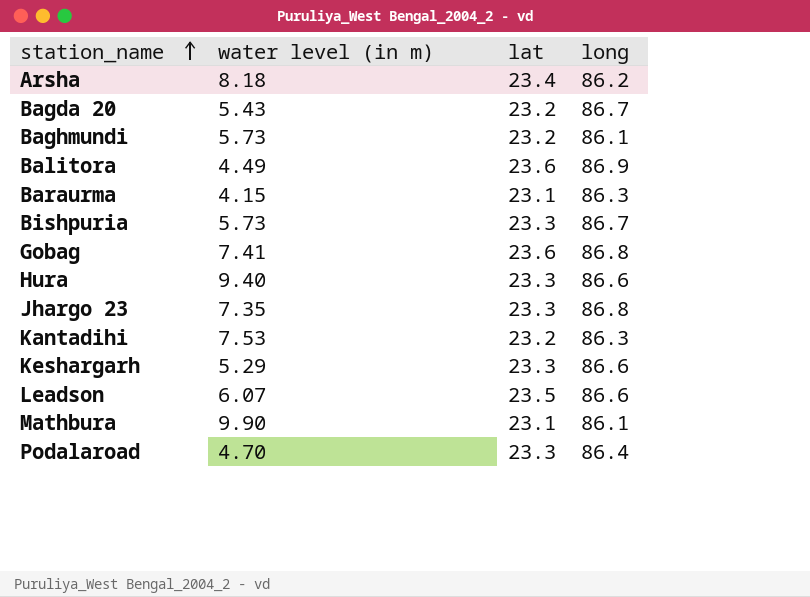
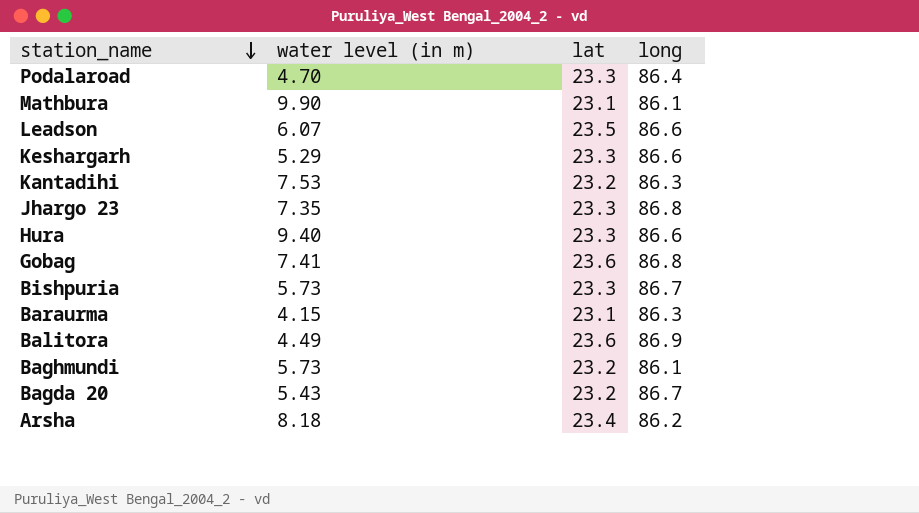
row order: station_name ascending -> station_name descending

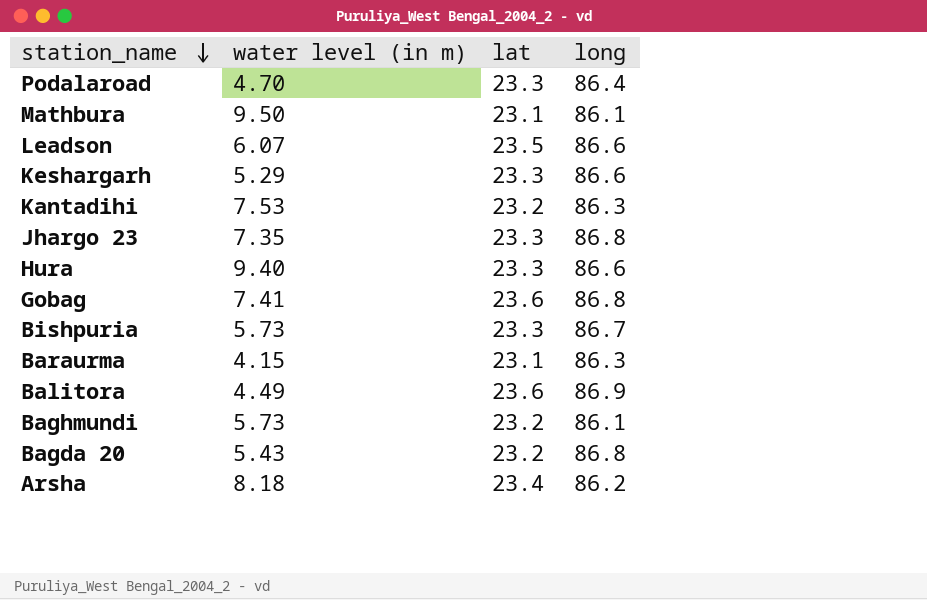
Mathbura | water level (in m): 9.90 -> 9.50
Bagda 20 | long: 86.7 -> 86.8

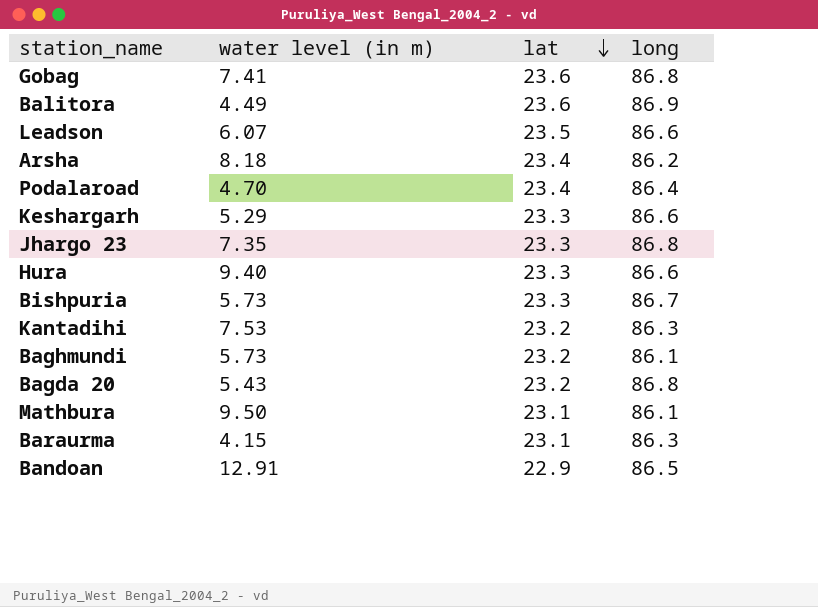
row order: station_name descending -> lat descending
Podalaroad | lat: 23.3 -> 23.4
row Bandoan: none -> 12.91 | 22.9 | 86.5

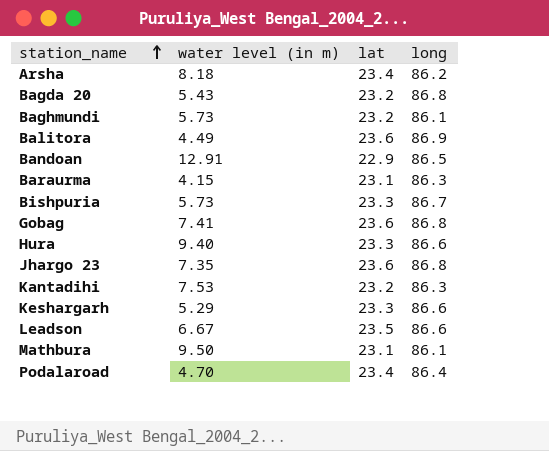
row order: lat descending -> station_name ascending
Jhargo 23 | lat: 23.3 -> 23.6
Leadson | water level (in m): 6.07 -> 6.67

